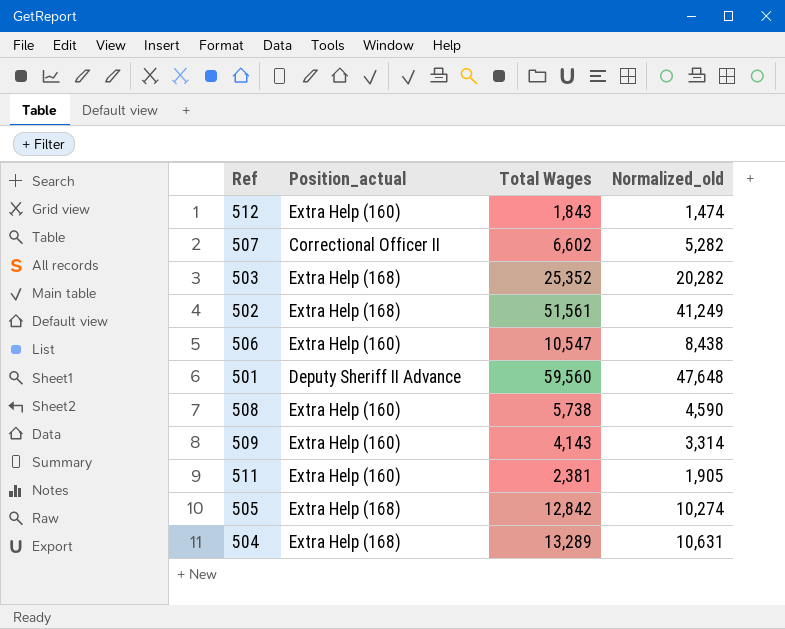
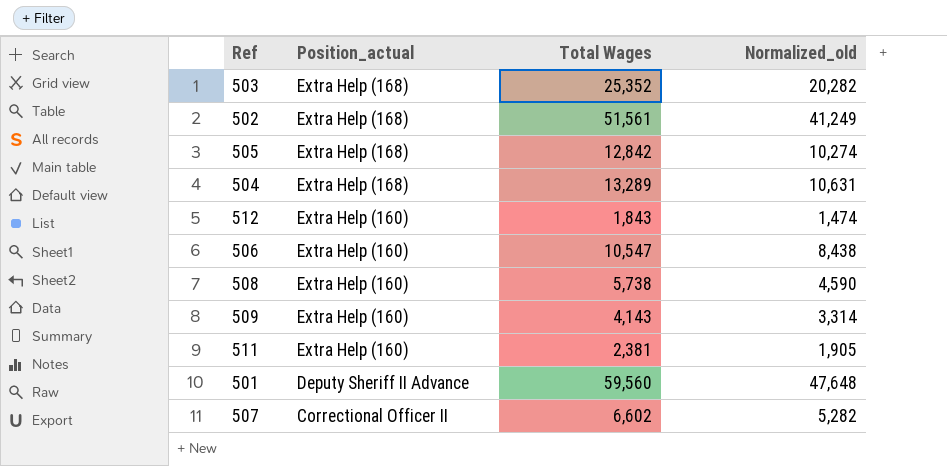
row order: none -> Position_actual descending

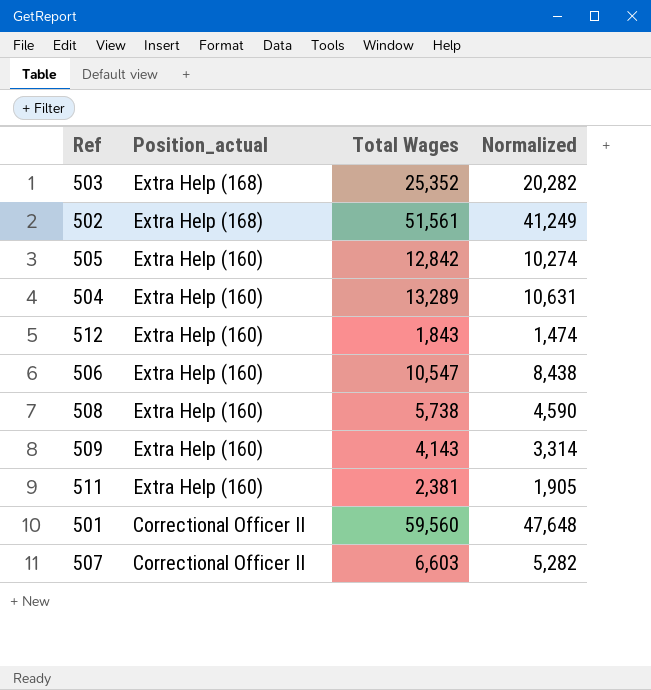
column name: Normalized_old -> Normalized
505 | Position_actual: Extra Help (168) -> Extra Help (160)
504 | Position_actual: Extra Help (168) -> Extra Help (160)
501 | Position_actual: Deputy Sheriff II Advance -> Correctional Officer II
507 | Total Wages: 6,602 -> 6,603

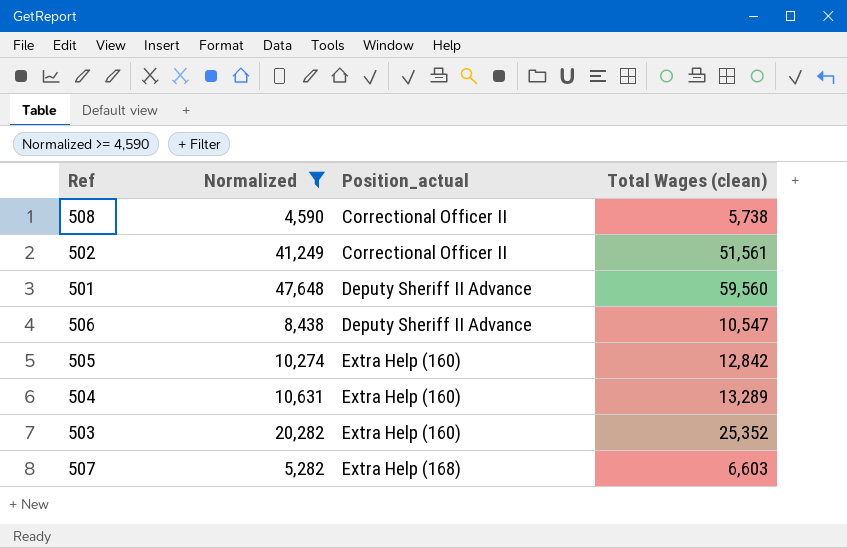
filter: none -> Normalized >= 4,590
row order: Position_actual descending -> Position_actual ascending
column Normalized | position: 4 -> 2
column name: Total Wages -> Total Wages (clean)
508 | Position_actual: Extra Help (160) -> Correctional Officer II
502 | Position_actual: Extra Help (168) -> Correctional Officer II
501 | Position_actual: Correctional Officer II -> Deputy Sheriff II Advance
506 | Position_actual: Extra Help (160) -> Deputy Sheriff II Advance
503 | Position_actual: Extra Help (168) -> Extra Help (160)
507 | Position_actual: Correctional Officer II -> Extra Help (168)

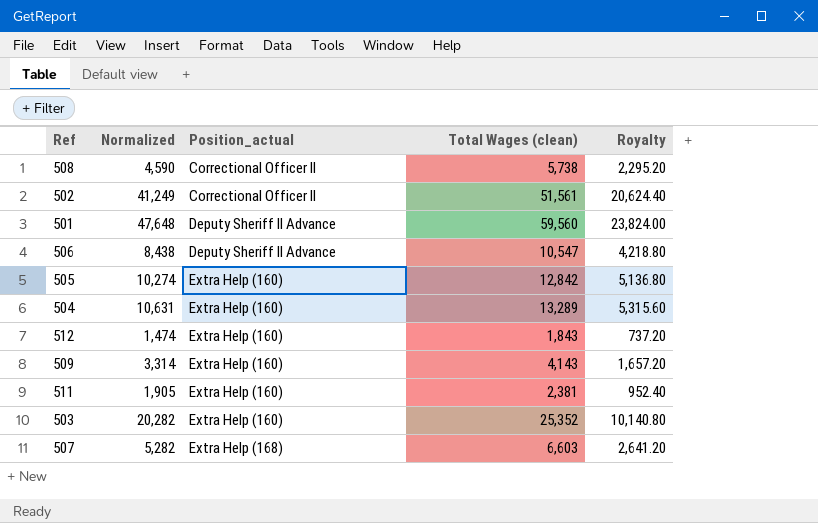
filter: Normalized >= 4,590 -> none
column Royalty | formula: none -> [Total Wages (clean)] * 0.4

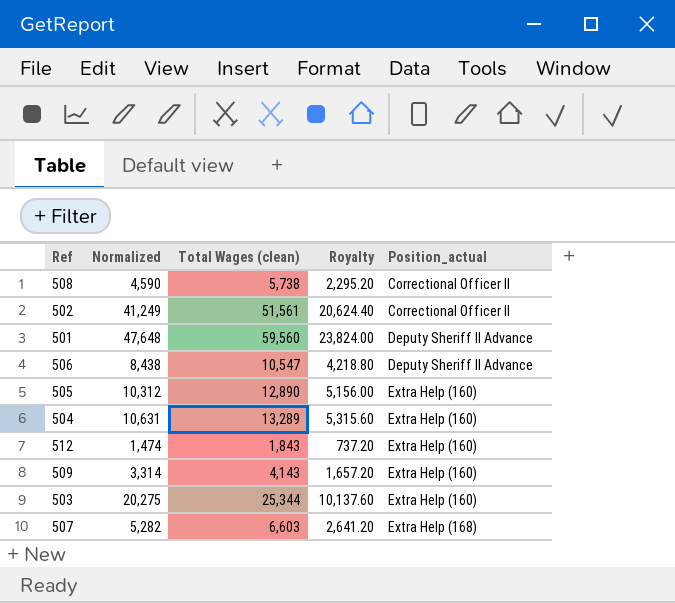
column Position_actual | position: 3 -> 5
row 511: 1,905 | Extra Help (160) | 2,381 | 952.40 -> none
505 | Normalized: 10,274 -> 10,312
505 | Total Wages (clean): 12,842 -> 12,890
505 | Royalty: 5,136.80 -> 5,156.00
503 | Normalized: 20,282 -> 20,275
503 | Total Wages (clean): 25,352 -> 25,344
503 | Royalty: 10,140.80 -> 10,137.60

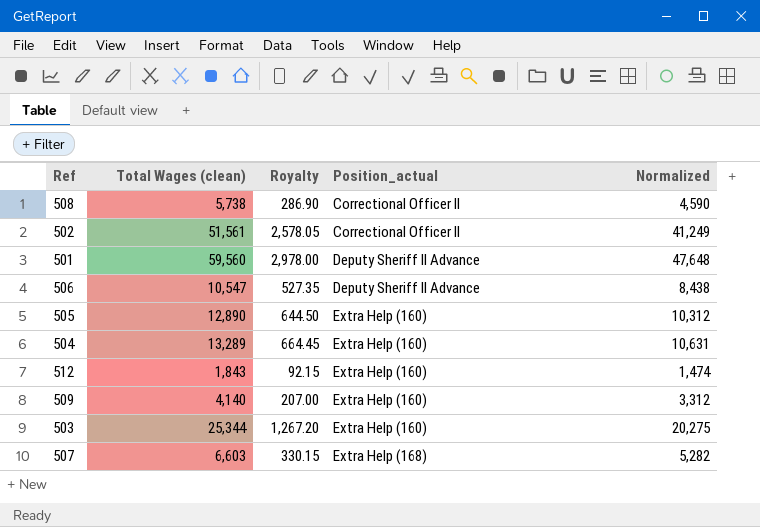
column Royalty | formula: [Total Wages (clean)] * 0.4 -> [Total Wages (clean)] * 0.05
column Normalized | position: 2 -> 5
509 | Total Wages (clean): 4,143 -> 4,140
509 | Normalized: 3,314 -> 3,312

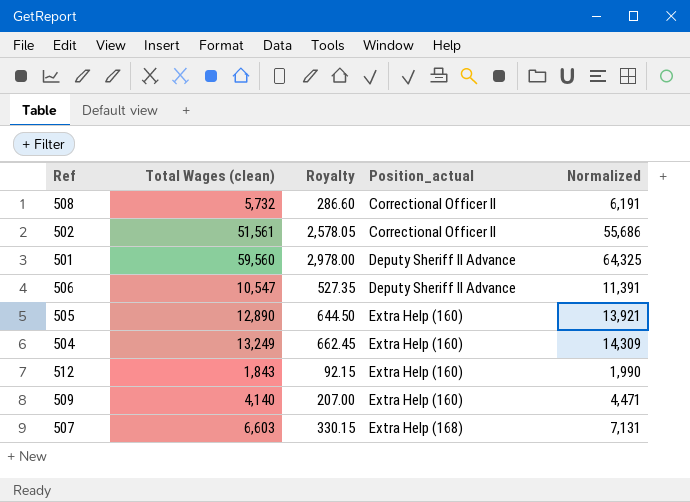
column Normalized | formula: [Total Wages (clean)] * 0.8 -> [Total Wages (clean)] * 1.08
row 503: 25,344 | 1,267.20 | Extra Help (160) | 20,275 -> none
508 | Total Wages (clean): 5,738 -> 5,732
508 | Royalty: 286.90 -> 286.60
504 | Total Wages (clean): 13,289 -> 13,249
504 | Royalty: 664.45 -> 662.45

